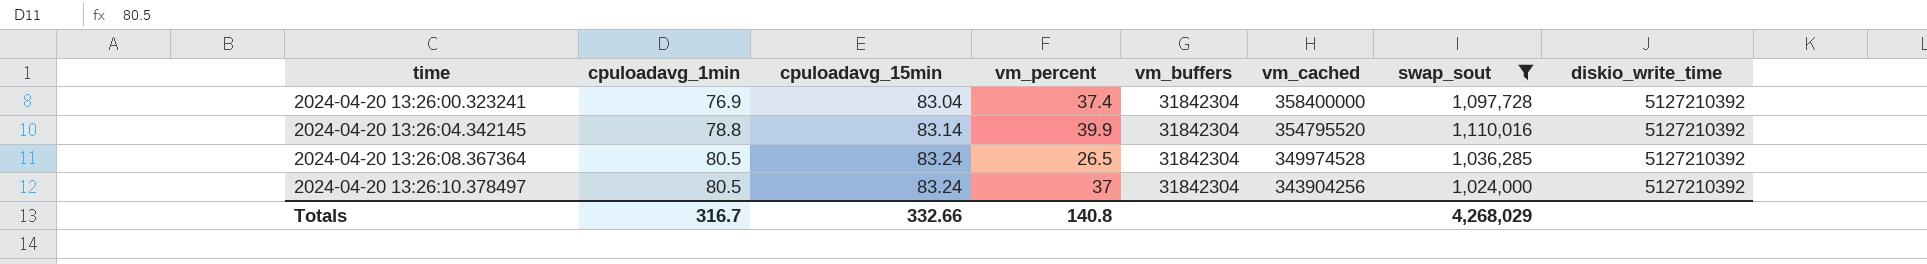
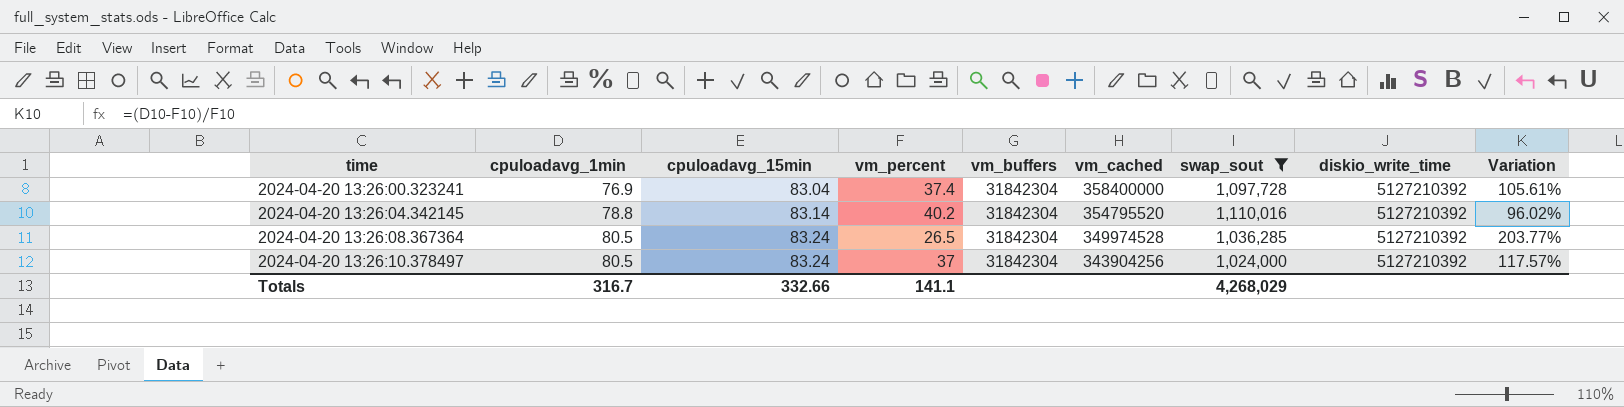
column Variation | formula: none -> ([cpuloadavg_1min] - [vm_percent]) / [vm_percent]
2024-04-20 13:26:04.342145 | vm_percent: 39.9 -> 40.2
Totals | vm_percent: 140.8 -> 141.1

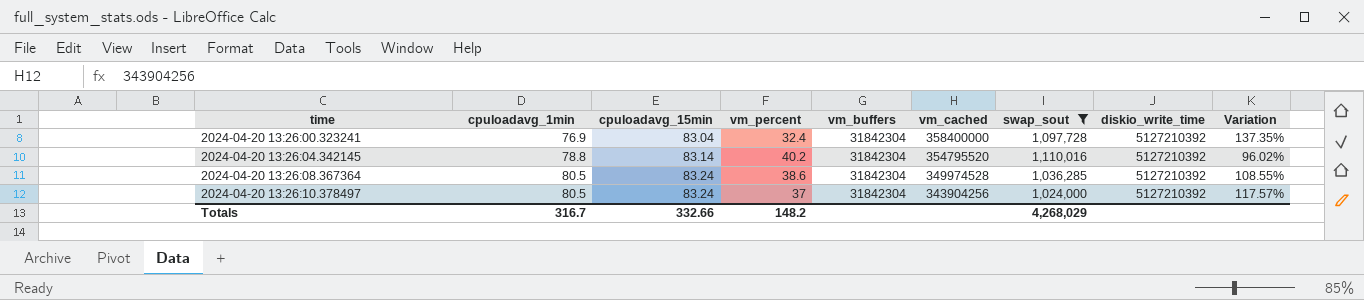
2024-04-20 13:26:00.323241 | vm_percent: 37.4 -> 32.4
2024-04-20 13:26:00.323241 | Variation: 105.61% -> 137.35%
2024-04-20 13:26:08.367364 | vm_percent: 26.5 -> 38.6
2024-04-20 13:26:08.367364 | Variation: 203.77% -> 108.55%
Totals | vm_percent: 141.1 -> 148.2

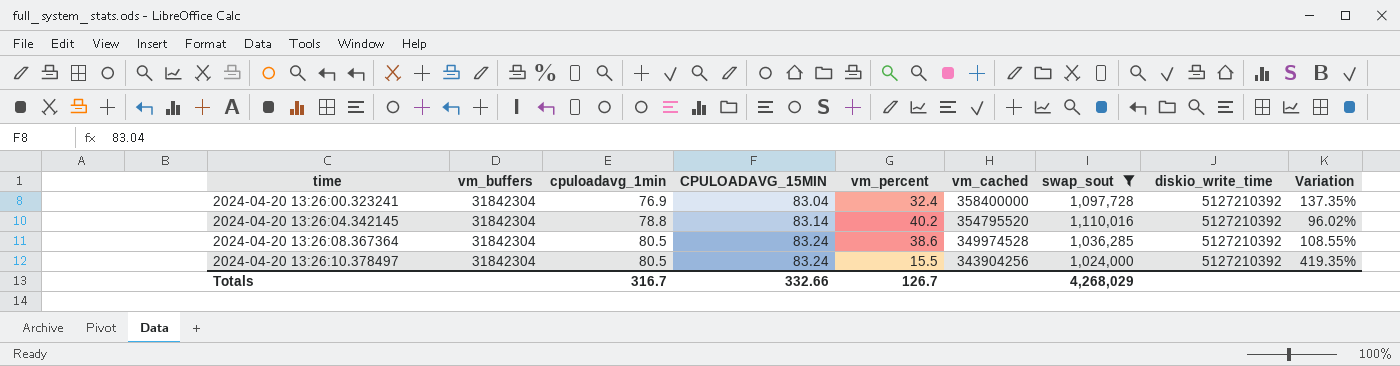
column vm_buffers | position: 5 -> 2
column name: cpuloadavg_15min -> CPULOADAVG_15MIN
2024-04-20 13:26:10.378497 | vm_percent: 37 -> 15.5
2024-04-20 13:26:10.378497 | Variation: 117.57% -> 419.35%
Totals | vm_percent: 148.2 -> 126.7

